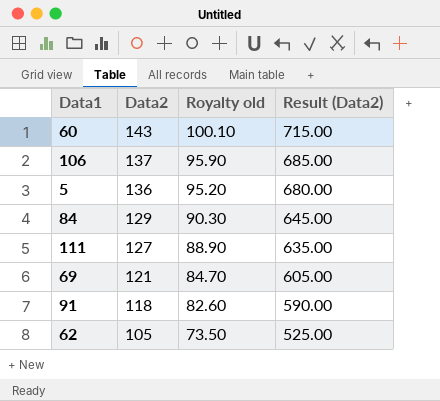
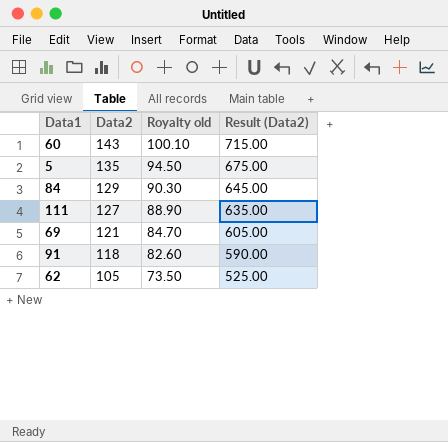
row 106: 137 | 95.90 | 685.00 -> none
5 | Data2: 136 -> 135
5 | Royalty old: 95.20 -> 94.50
5 | Result (Data2): 680.00 -> 675.00

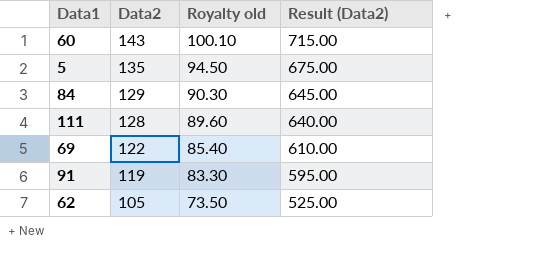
111 | Data2: 127 -> 128
111 | Royalty old: 88.90 -> 89.60
111 | Result (Data2): 635.00 -> 640.00
69 | Data2: 121 -> 122
69 | Royalty old: 84.70 -> 85.40
69 | Result (Data2): 605.00 -> 610.00
91 | Data2: 118 -> 119
91 | Royalty old: 82.60 -> 83.30
91 | Result (Data2): 590.00 -> 595.00

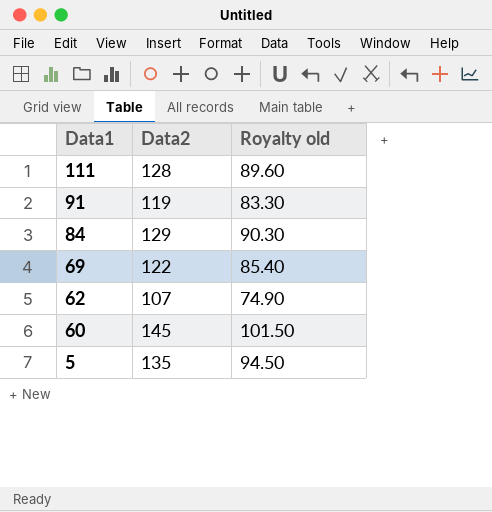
row order: Data2 descending -> Data1 descending
column Result (Data2) | formula: [Data2] * 5 -> none
62 | Data2: 105 -> 107
62 | Royalty old: 73.50 -> 74.90
60 | Data2: 143 -> 145
60 | Royalty old: 100.10 -> 101.50

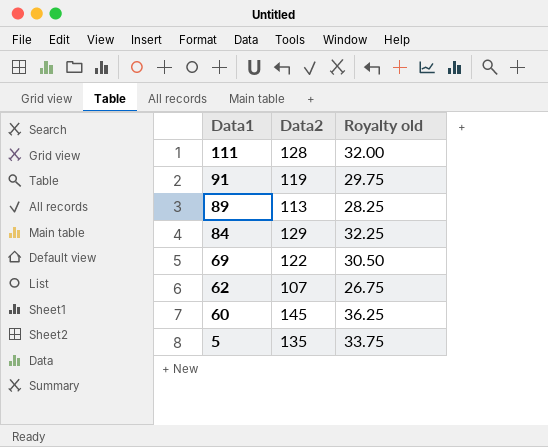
column Royalty old | formula: [Data2] * 0.7 -> [Data2] * 0.25
row 89: none -> 113 | 28.25

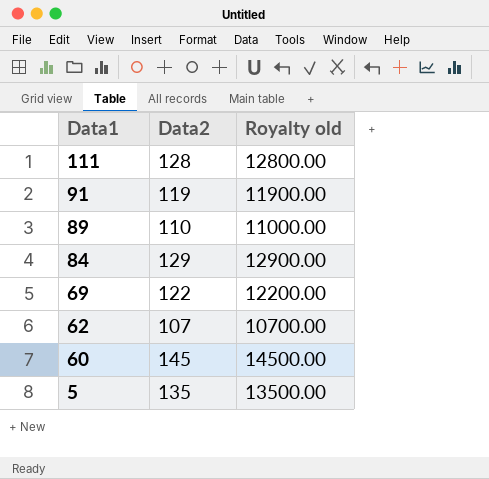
column Royalty old | formula: [Data2] * 0.25 -> [Data2] * 100
89 | Data2: 113 -> 110

